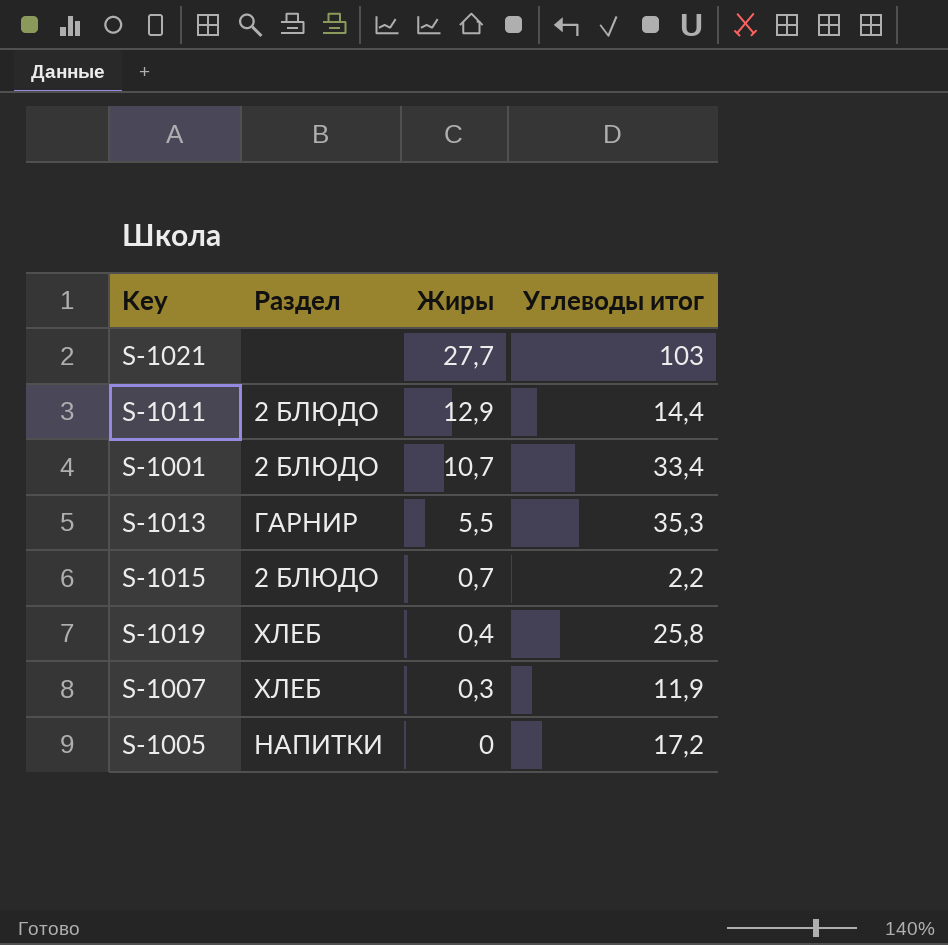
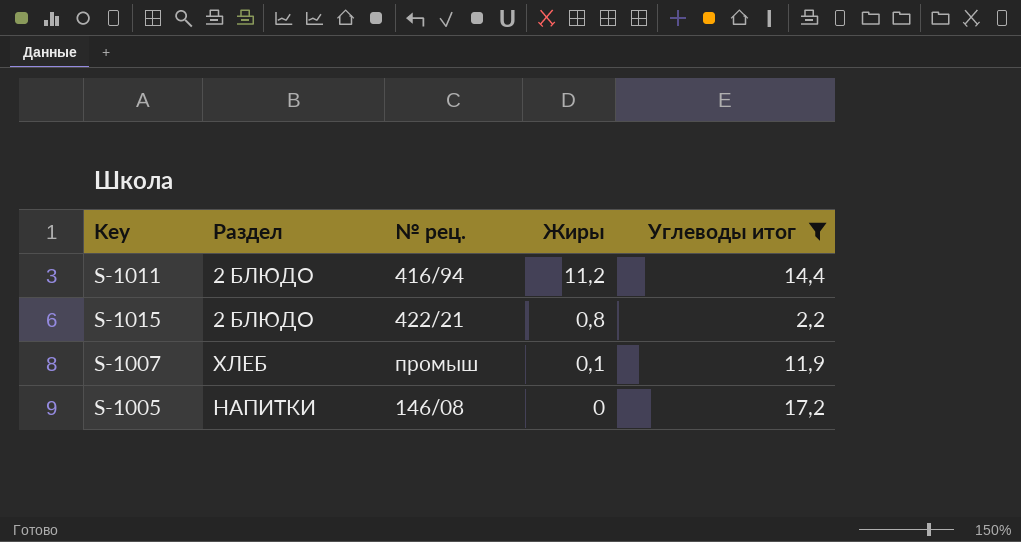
filter: none -> Углеводы итог <= 17,2
column № рец. | position: none -> 3
S-1011 | Жиры: 12,9 -> 11,2
S-1015 | Жиры: 0,7 -> 0,8
S-1007 | Жиры: 0,3 -> 0,1

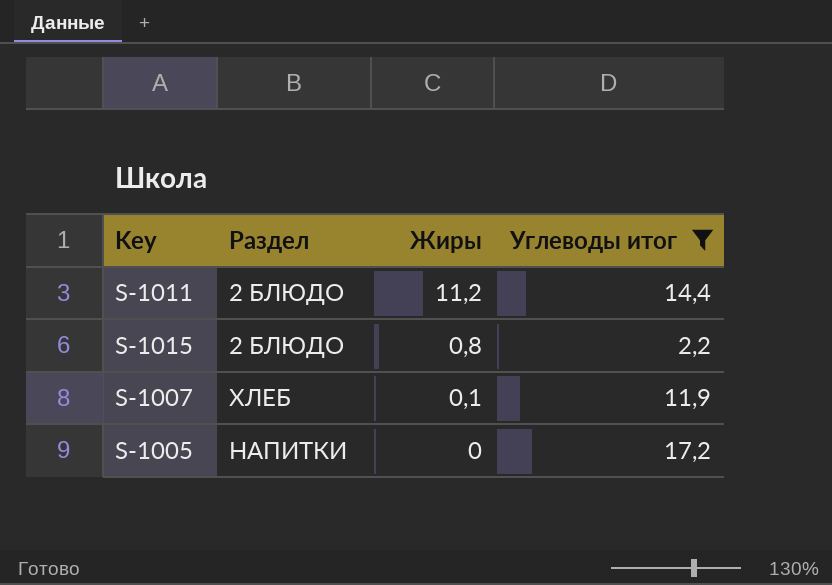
column № рец. | position: 3 -> none

